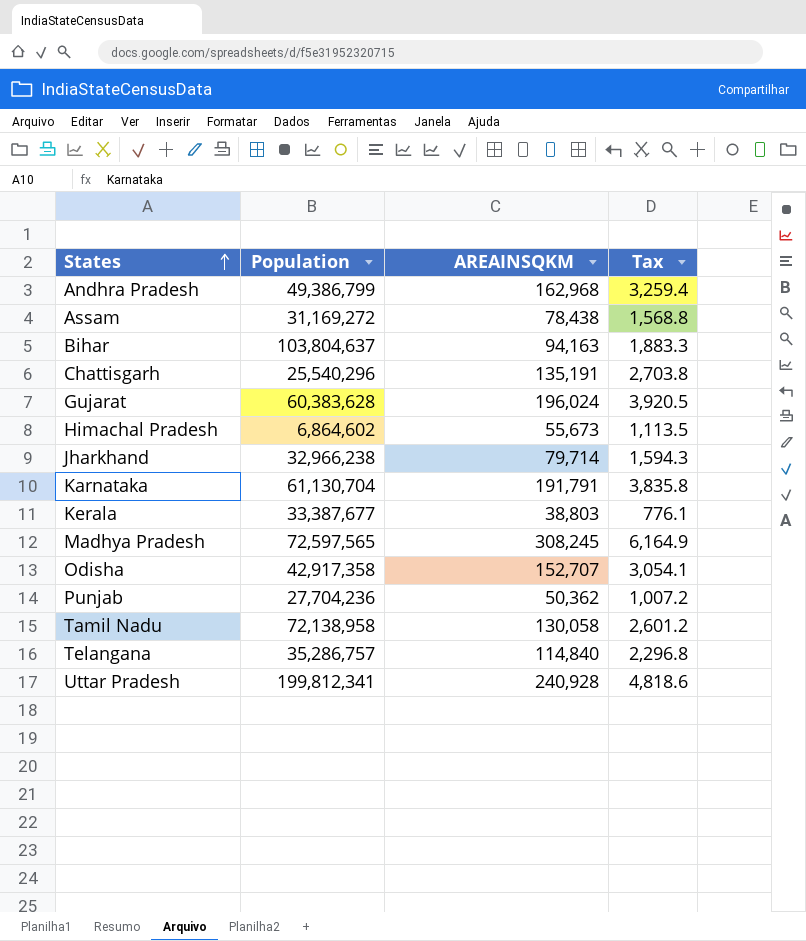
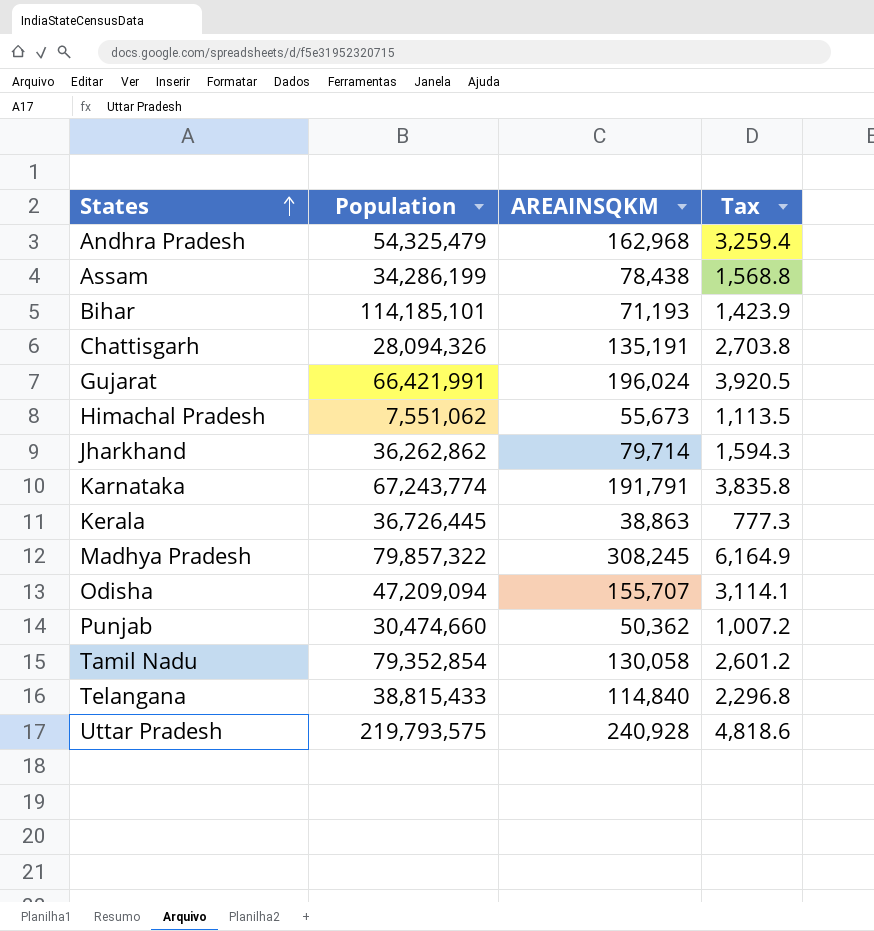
Andhra Pradesh | Population: 49,386,799 -> 54,325,479
Assam | Population: 31,169,272 -> 34,286,199
Bihar | Population: 103,804,637 -> 114,185,101
Bihar | AREAINSQKM: 94,163 -> 71,193
Bihar | Tax: 1,883.3 -> 1,423.9
Chattisgarh | Population: 25,540,296 -> 28,094,326
Gujarat | Population: 60,383,628 -> 66,421,991
Himachal Pradesh | Population: 6,864,602 -> 7,551,062
Jharkhand | Population: 32,966,238 -> 36,262,862
Karnataka | Population: 61,130,704 -> 67,243,774
Kerala | Population: 33,387,677 -> 36,726,445
Kerala | AREAINSQKM: 38,803 -> 38,863
Kerala | Tax: 776.1 -> 777.3
Madhya Pradesh | Population: 72,597,565 -> 79,857,322
Odisha | Population: 42,917,358 -> 47,209,094
Odisha | AREAINSQKM: 152,707 -> 155,707
Odisha | Tax: 3,054.1 -> 3,114.1
Punjab | Population: 27,704,236 -> 30,474,660
Tamil Nadu | Population: 72,138,958 -> 79,352,854
Telangana | Population: 35,286,757 -> 38,815,433
Uttar Pradesh | Population: 199,812,341 -> 219,793,575

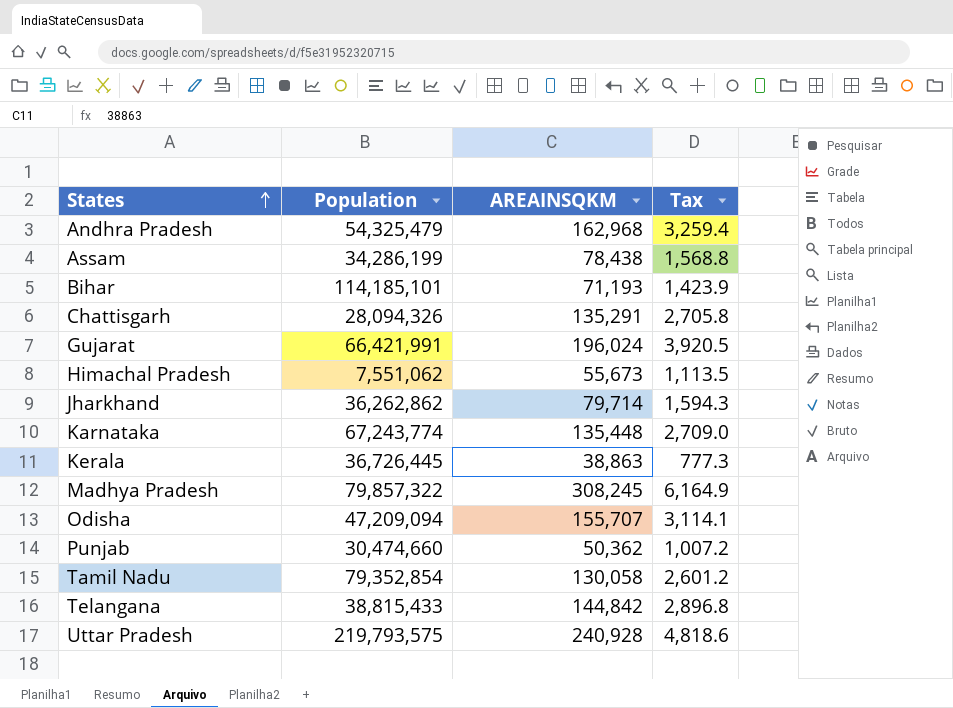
Chattisgarh | AREAINSQKM: 135,191 -> 135,291
Chattisgarh | Tax: 2,703.8 -> 2,705.8
Karnataka | AREAINSQKM: 191,791 -> 135,448
Karnataka | Tax: 3,835.8 -> 2,709.0
Telangana | AREAINSQKM: 114,840 -> 144,842
Telangana | Tax: 2,296.8 -> 2,896.8

